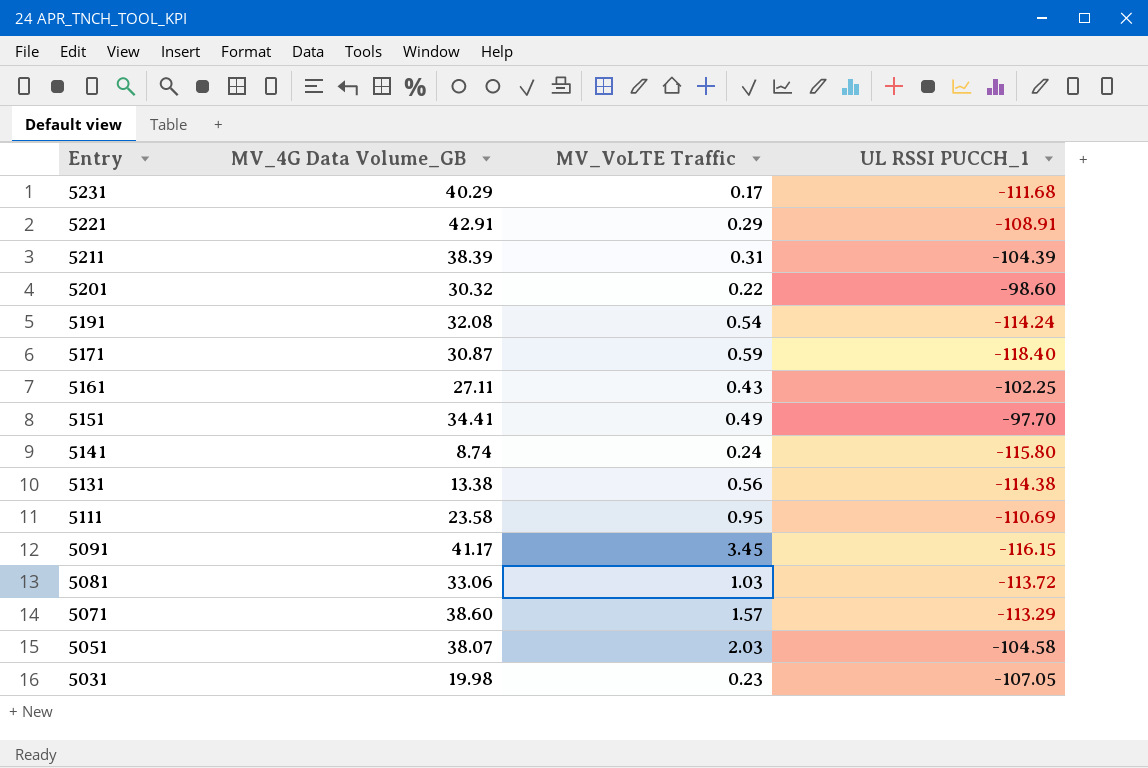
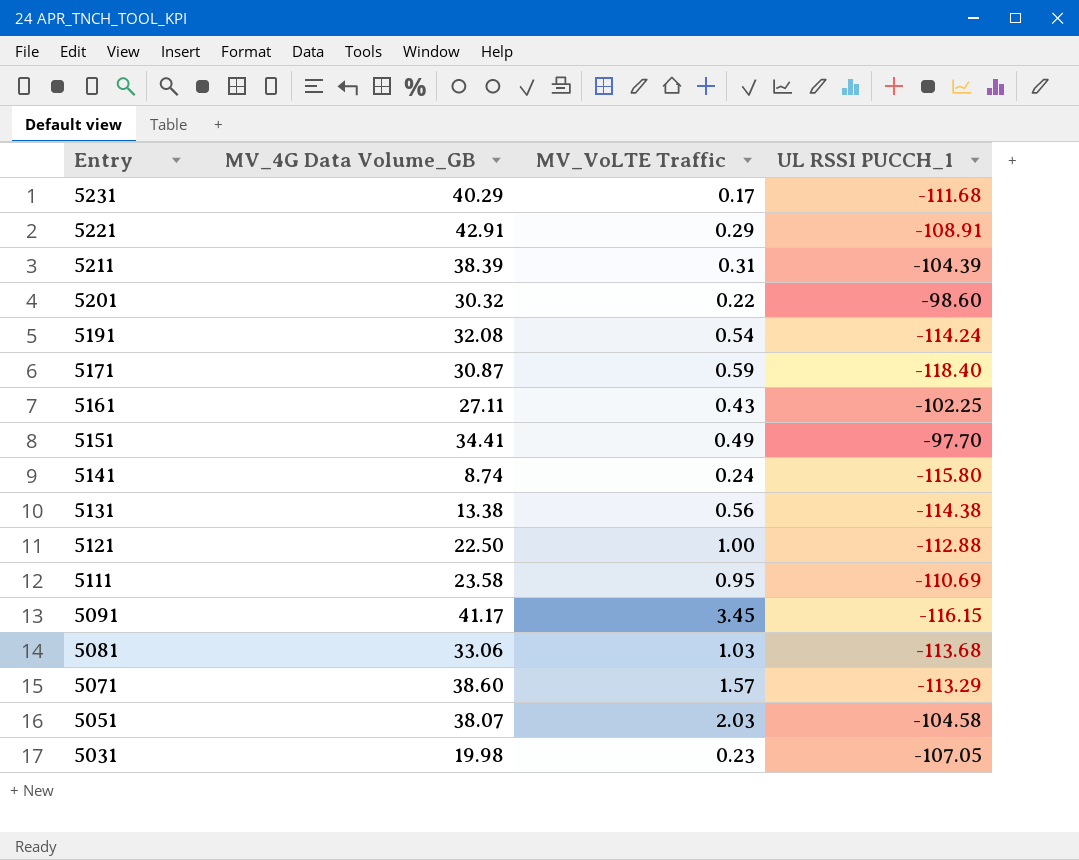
row 5121: none -> 22.50 | 1.00 | -112.88
5081 | UL RSSI PUCCH_1: -113.72 -> -113.68

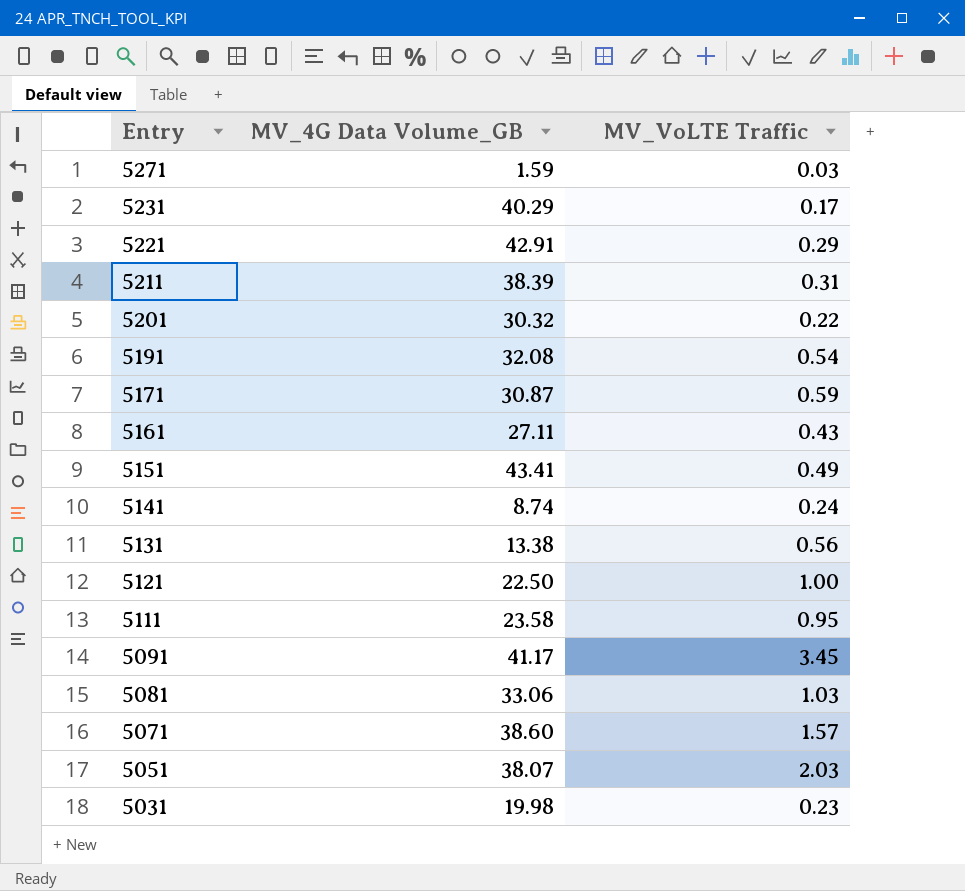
column UL RSSI PUCCH_1 | position: 4 -> none
row 5271: none -> 1.59 | 0.03
5151 | MV_4G Data Volume_GB: 34.41 -> 43.41

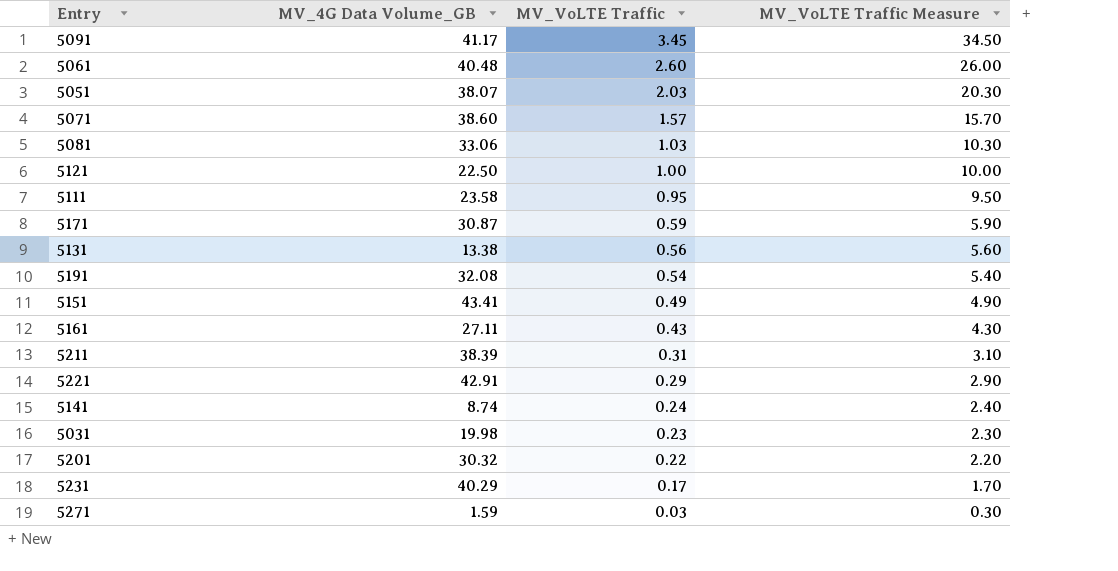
row order: Entry descending -> MV_VoLTE Traffic descending
column MV_VoLTE Traffic Measure | formula: none -> [MV_VoLTE Traffic] * 10
row 5061: none -> 40.48 | 2.60 | 26.00

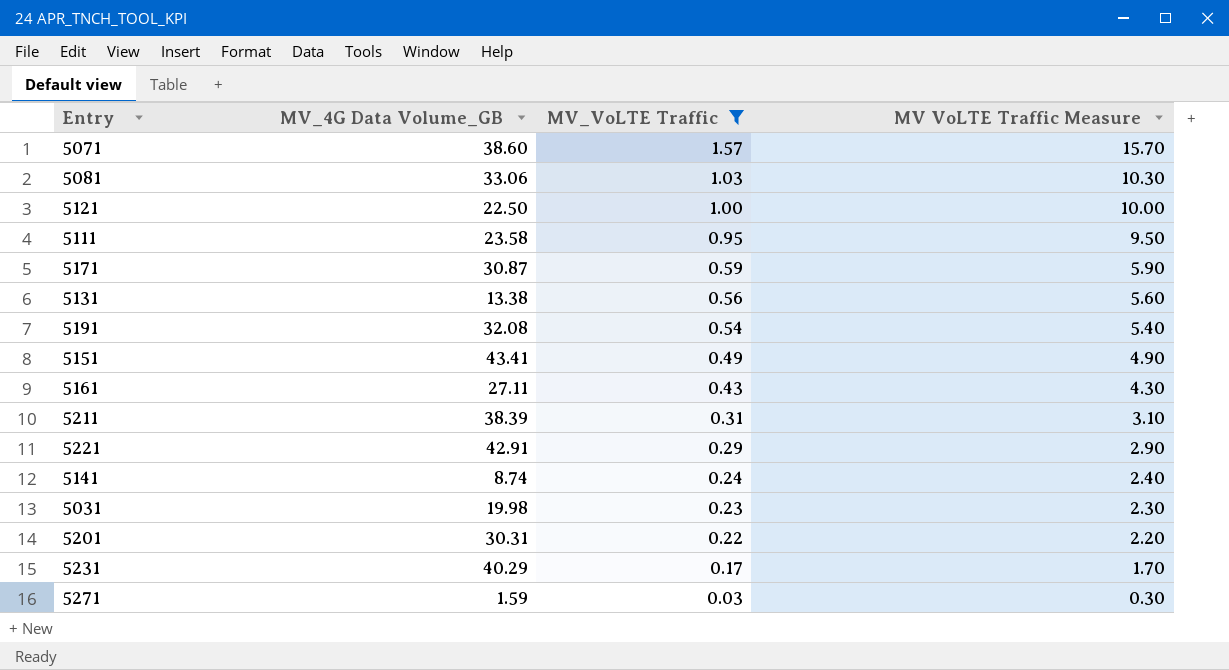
filter: none -> MV_VoLTE Traffic <= 1.57
column name: MV_VoLTE Traffic Measure -> MV VoLTE Traffic Measure
5201 | MV_4G Data Volume_GB: 30.32 -> 30.31

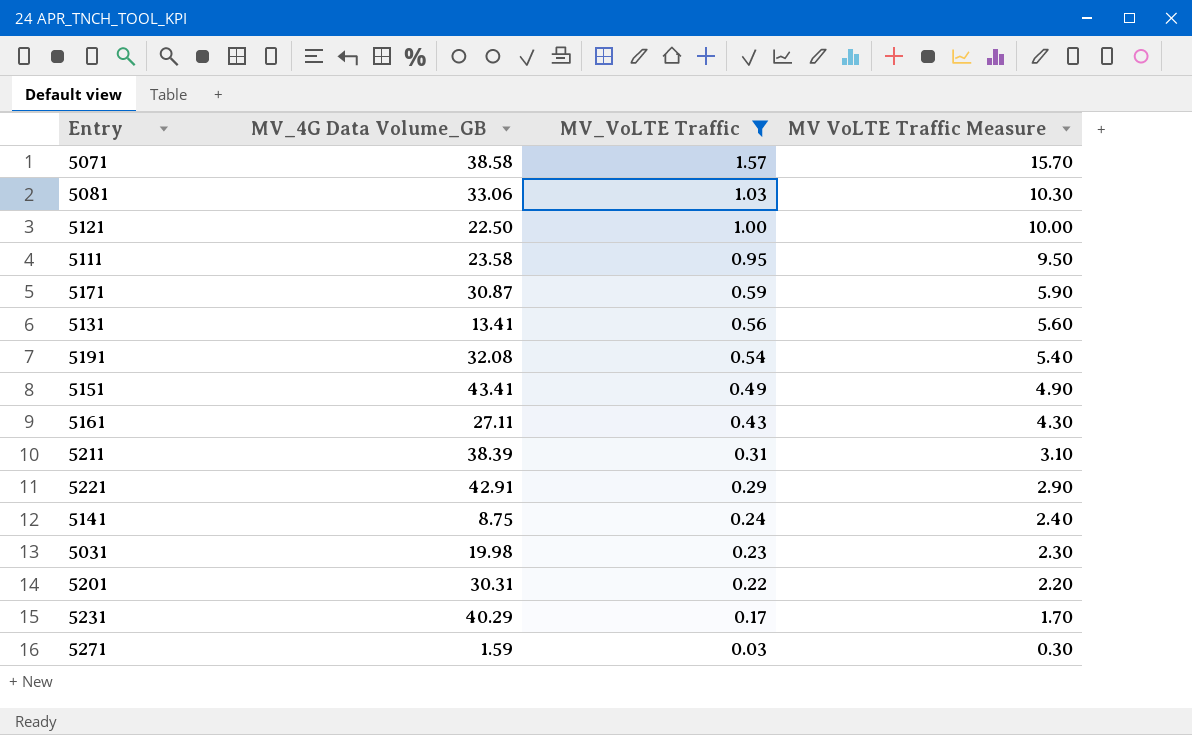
5071 | MV_4G Data Volume_GB: 38.60 -> 38.58
5131 | MV_4G Data Volume_GB: 13.38 -> 13.41
5141 | MV_4G Data Volume_GB: 8.74 -> 8.75

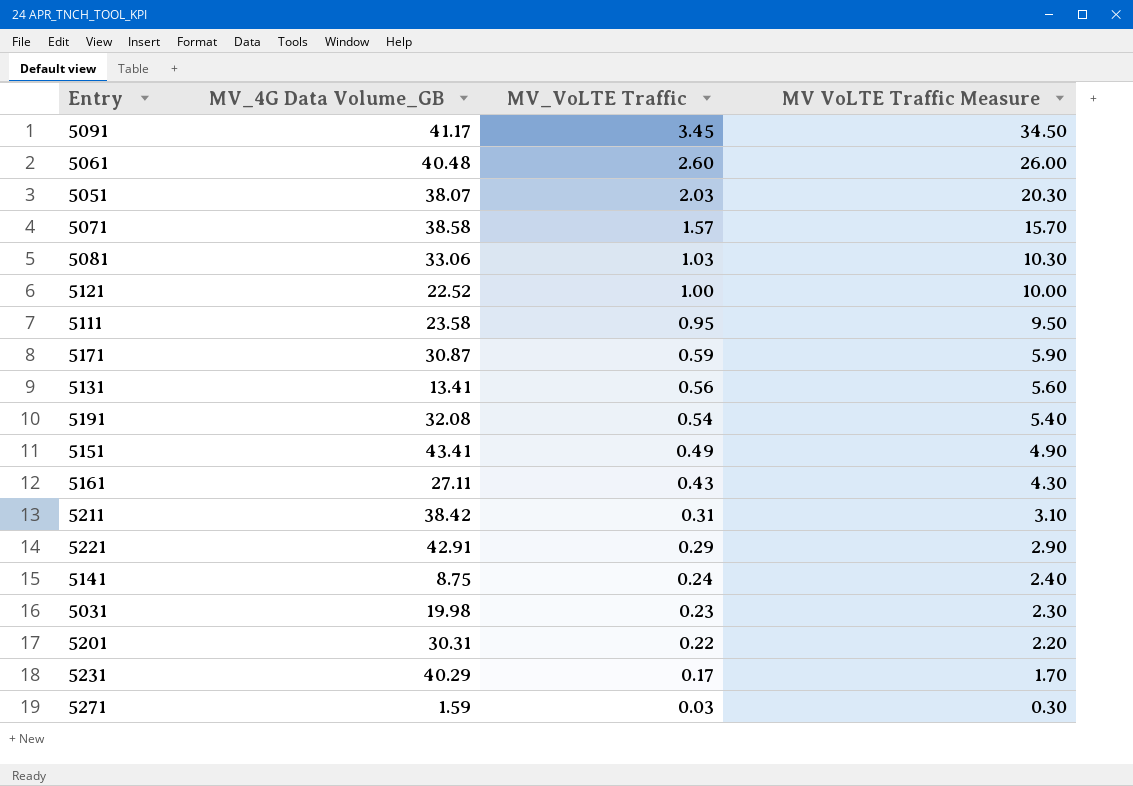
filter: MV_VoLTE Traffic <= 1.57 -> none
5121 | MV_4G Data Volume_GB: 22.50 -> 22.52
5211 | MV_4G Data Volume_GB: 38.39 -> 38.42

